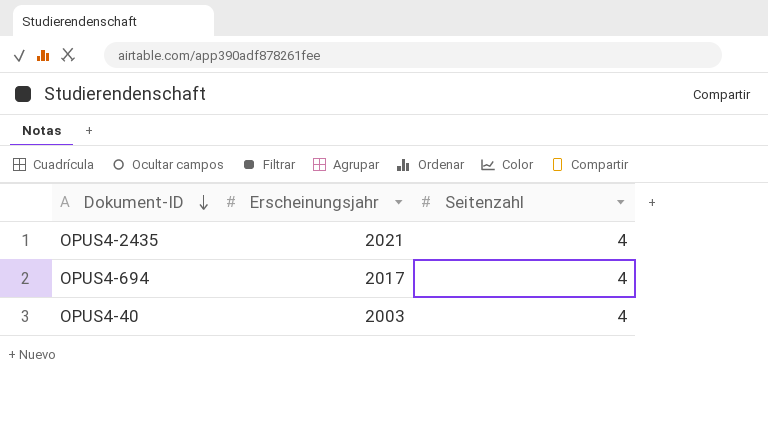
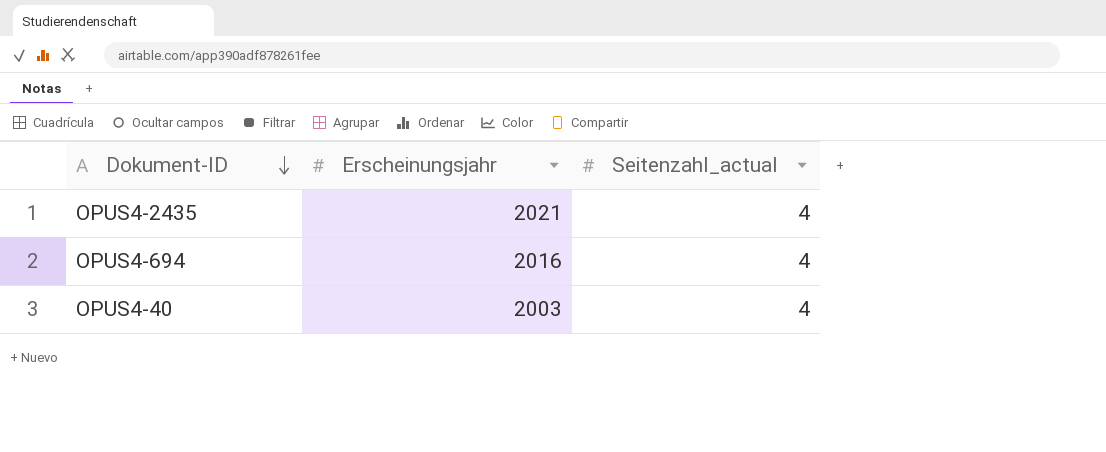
column name: Seitenzahl -> Seitenzahl_actual
OPUS4-694 | Erscheinungsjahr: 2017 -> 2016

